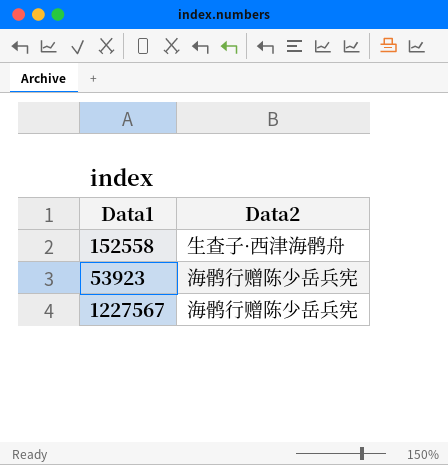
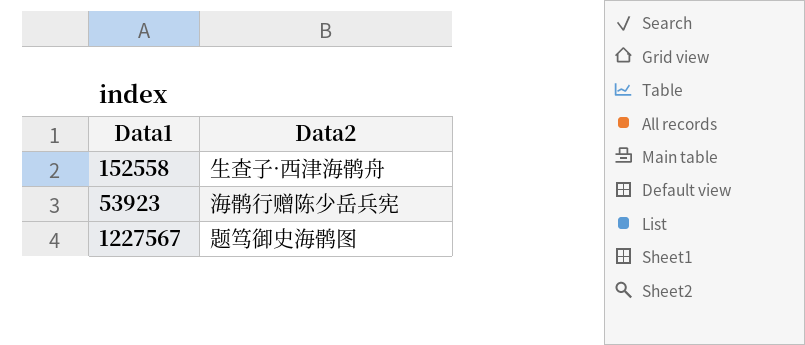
1227567 | Data2: 海鹘行赠陈少岳兵宪 -> 题笃御史海鹘图

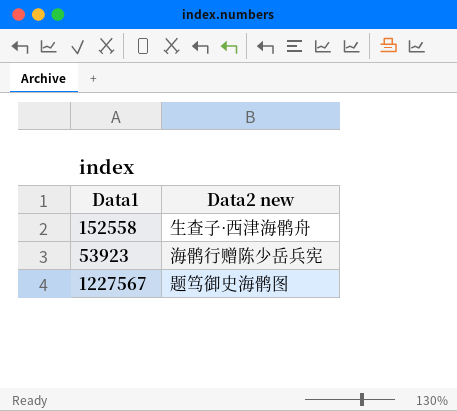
column name: Data2 -> Data2 new

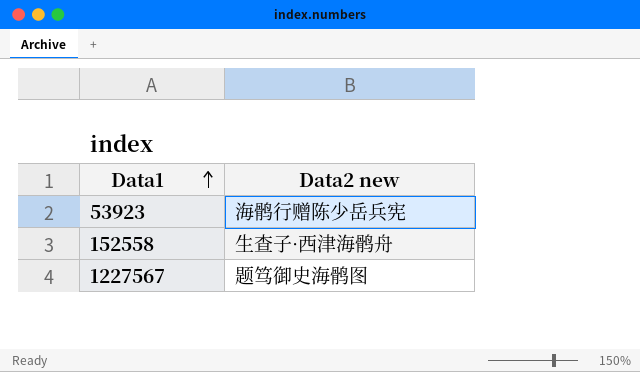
row order: none -> Data1 ascending

